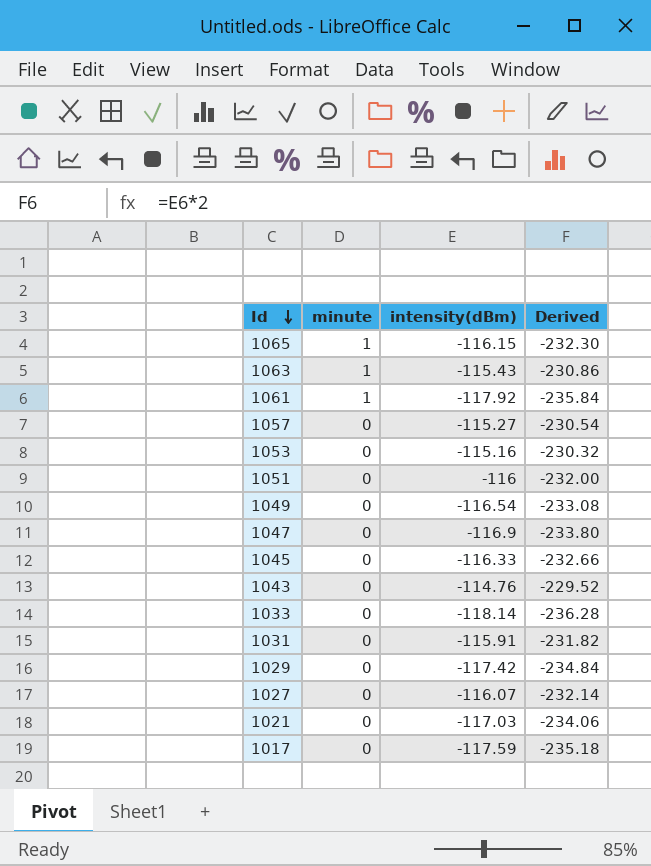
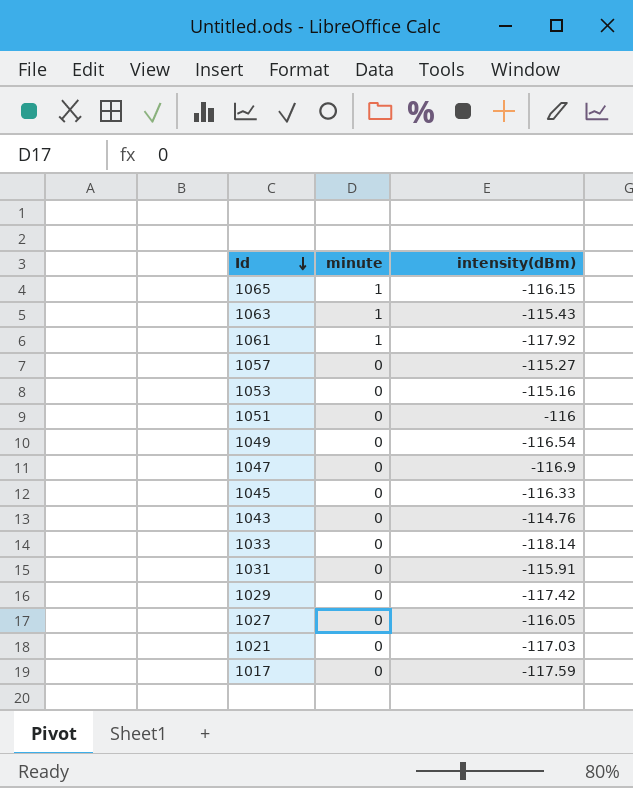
column Derived | formula: [intensity(dBm)] * 2 -> none
1027 | intensity(dBm): -116.07 -> -116.05

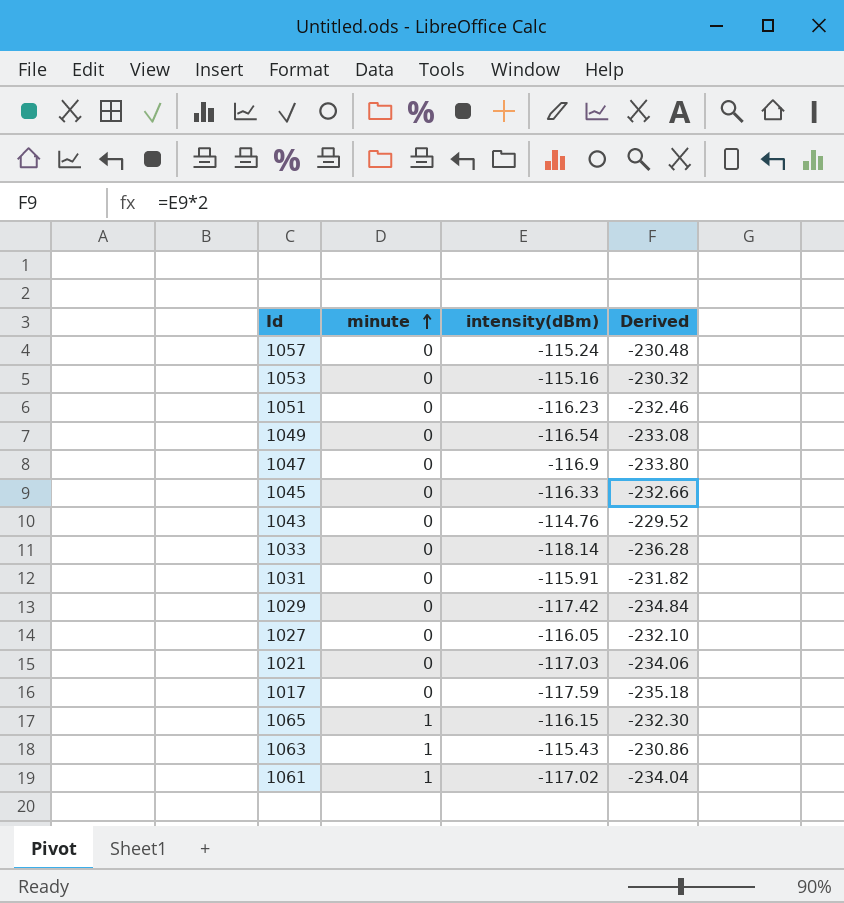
row order: Id descending -> minute ascending
column Derived | formula: none -> [intensity(dBm)] * 2
1057 | intensity(dBm): -115.27 -> -115.24
1051 | intensity(dBm): -116 -> -116.23
1061 | intensity(dBm): -117.92 -> -117.02

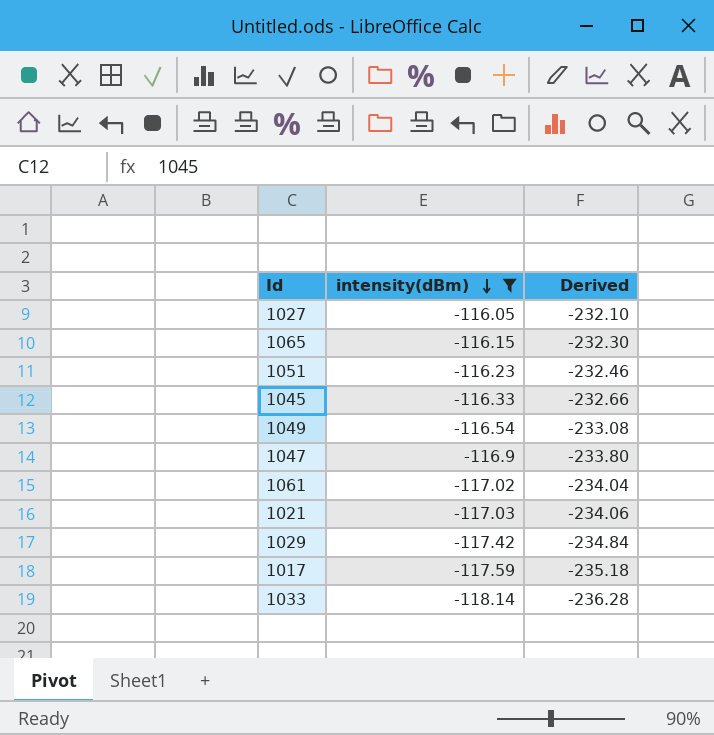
filter: none -> intensity(dBm) <= -116.05
row order: minute ascending -> intensity(dBm) descending
column minute | position: 2 -> none

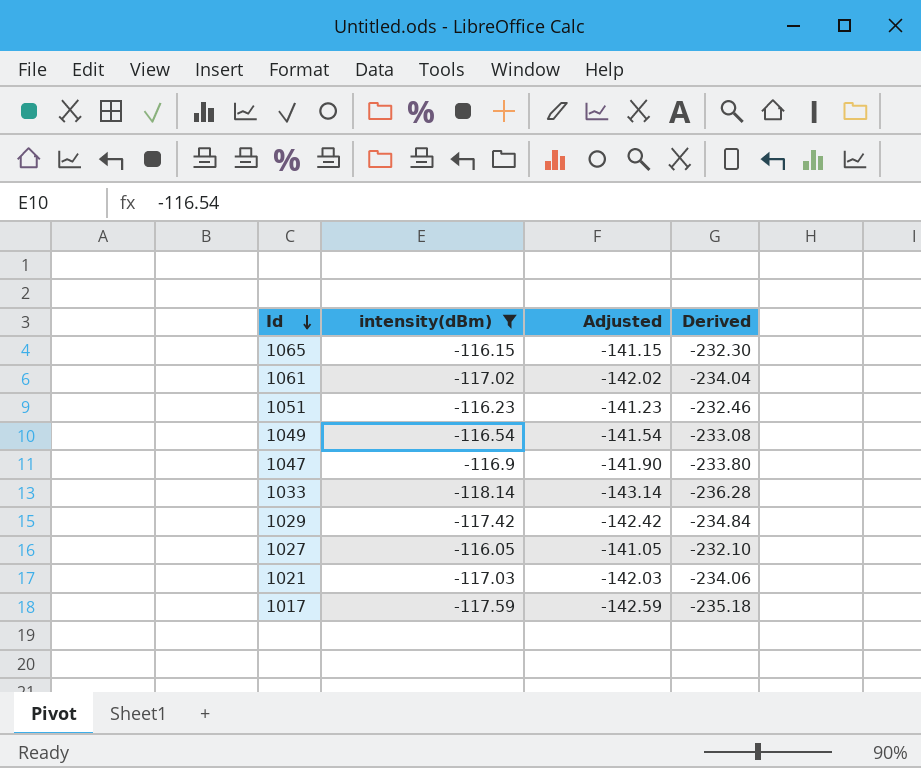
row order: intensity(dBm) descending -> Id descending
column Adjusted | formula: none -> [intensity(dBm)] - 25
row 1045: -116.33 | -232.66 -> none

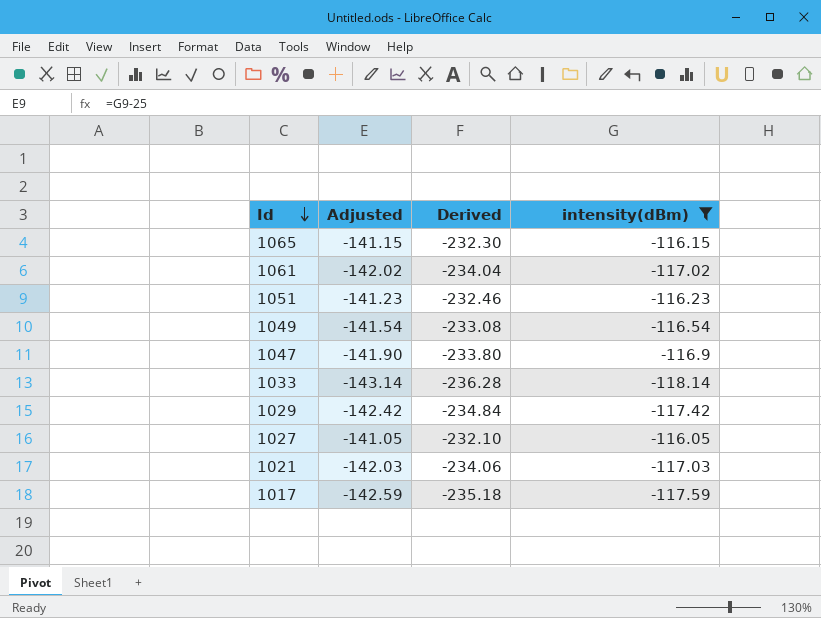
column intensity(dBm) | position: 2 -> 4

